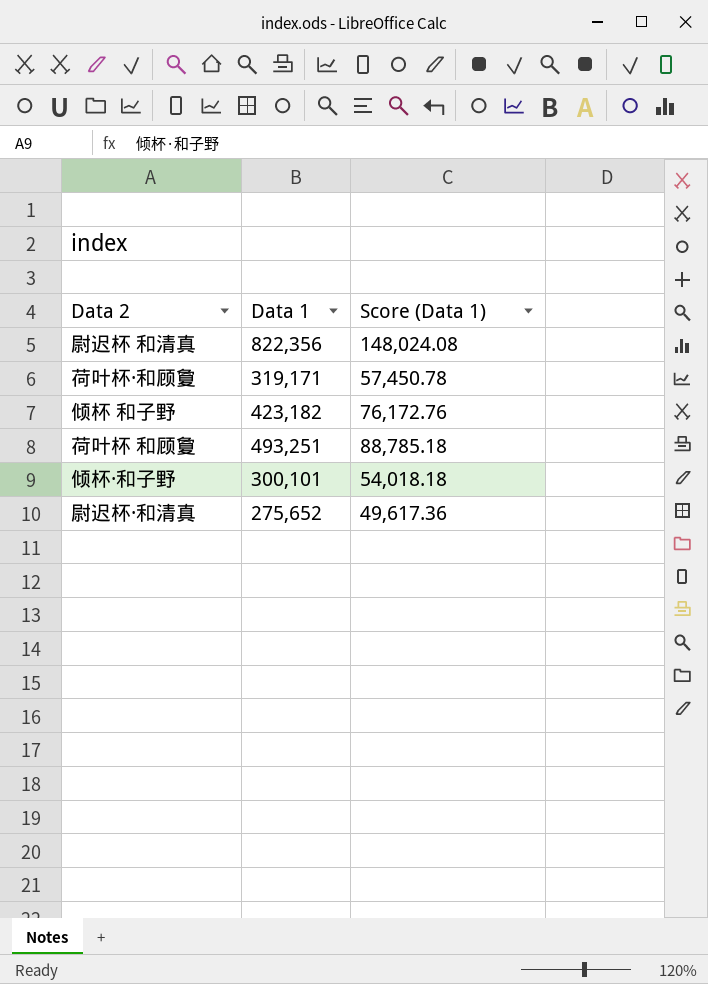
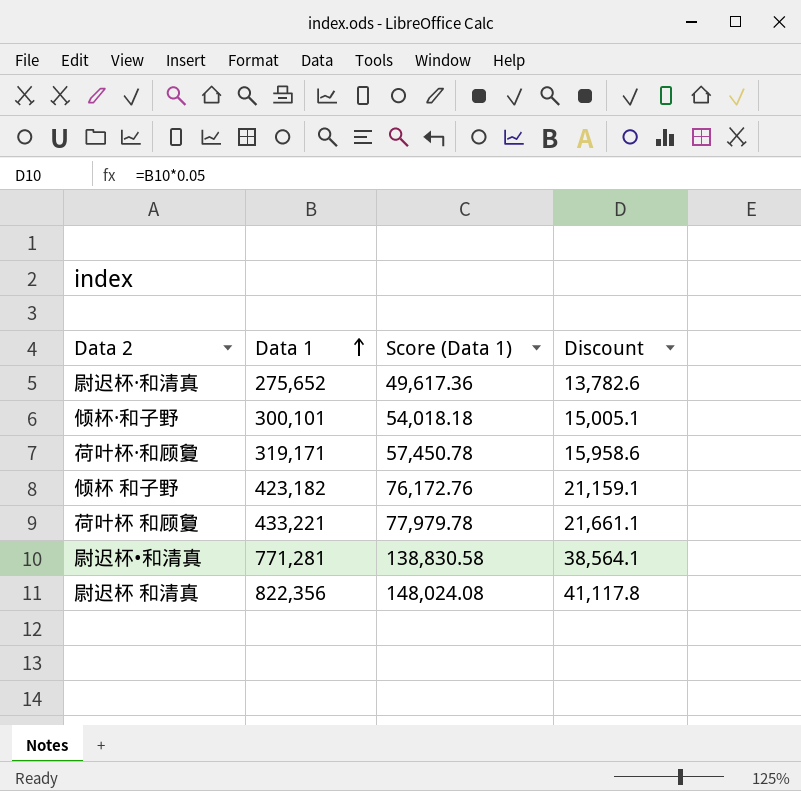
row order: none -> Data 1 ascending
column Discount | formula: none -> [Data 1] * 0.05
荷叶杯 和顾夐 | Data 1: 493,251 -> 433,221
荷叶杯 和顾夐 | Score (Data 1): 88,785.18 -> 77,979.78
row 尉迟杯•和清真: none -> 771,281 | 138,830.58 | 38,564.1

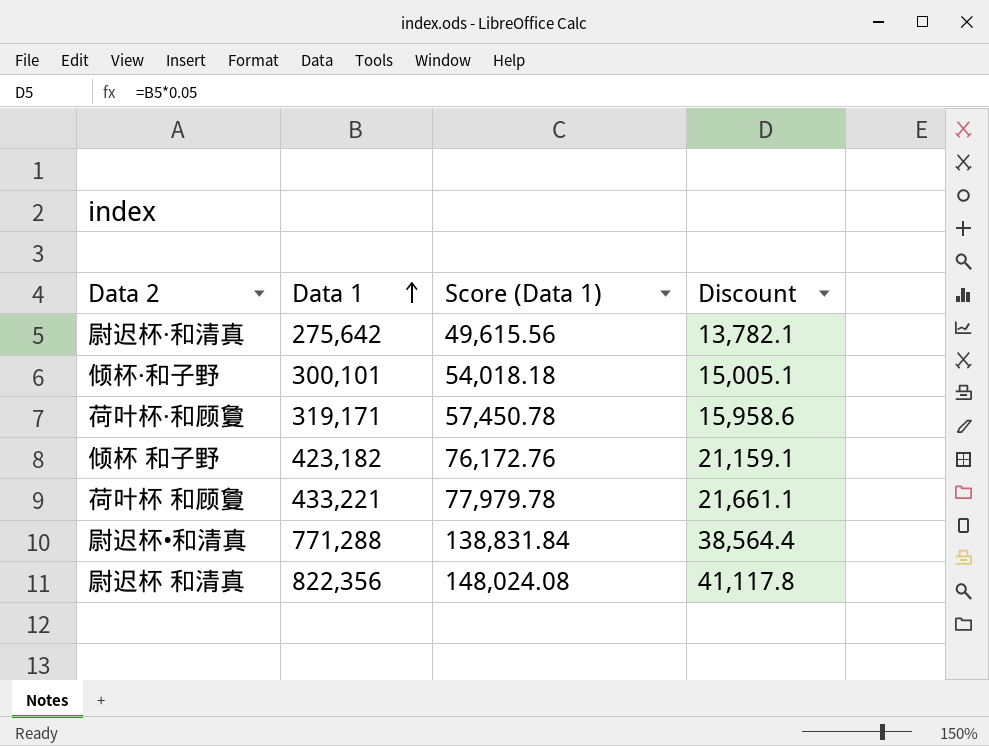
尉迟杯·和清真 | Data 1: 275,652 -> 275,642
尉迟杯·和清真 | Score (Data 1): 49,617.36 -> 49,615.56
尉迟杯·和清真 | Discount: 13,782.6 -> 13,782.1
尉迟杯•和清真 | Data 1: 771,281 -> 771,288
尉迟杯•和清真 | Score (Data 1): 138,830.58 -> 138,831.84
尉迟杯•和清真 | Discount: 38,564.1 -> 38,564.4

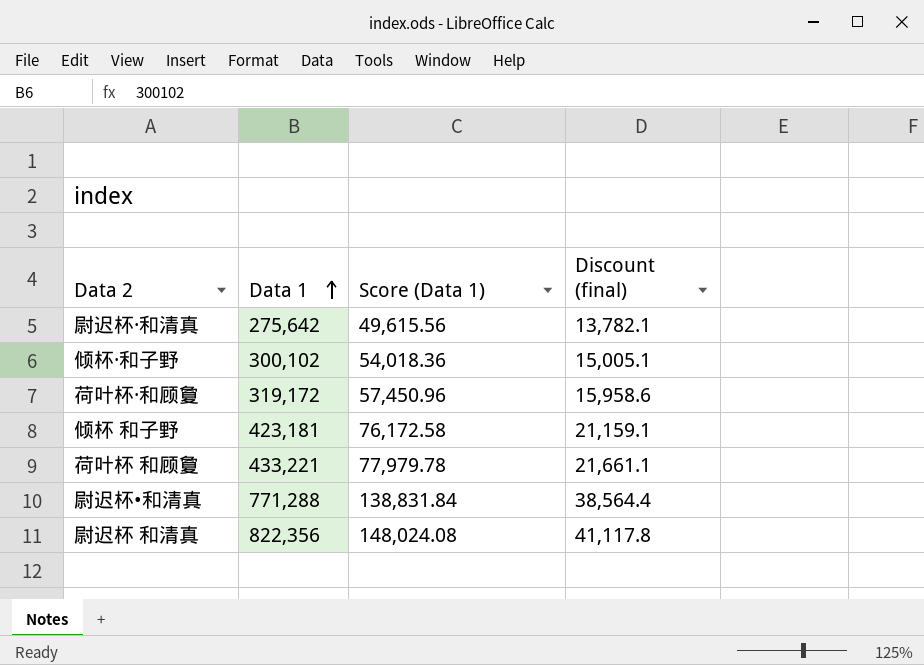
column name: Discount -> Discount (final)
倾杯·和子野 | Data 1: 300,101 -> 300,102
倾杯·和子野 | Score (Data 1): 54,018.18 -> 54,018.36
荷叶杯·和顾夐 | Data 1: 319,171 -> 319,172
荷叶杯·和顾夐 | Score (Data 1): 57,450.78 -> 57,450.96
倾杯 和子野 | Data 1: 423,182 -> 423,181
倾杯 和子野 | Score (Data 1): 76,172.76 -> 76,172.58

